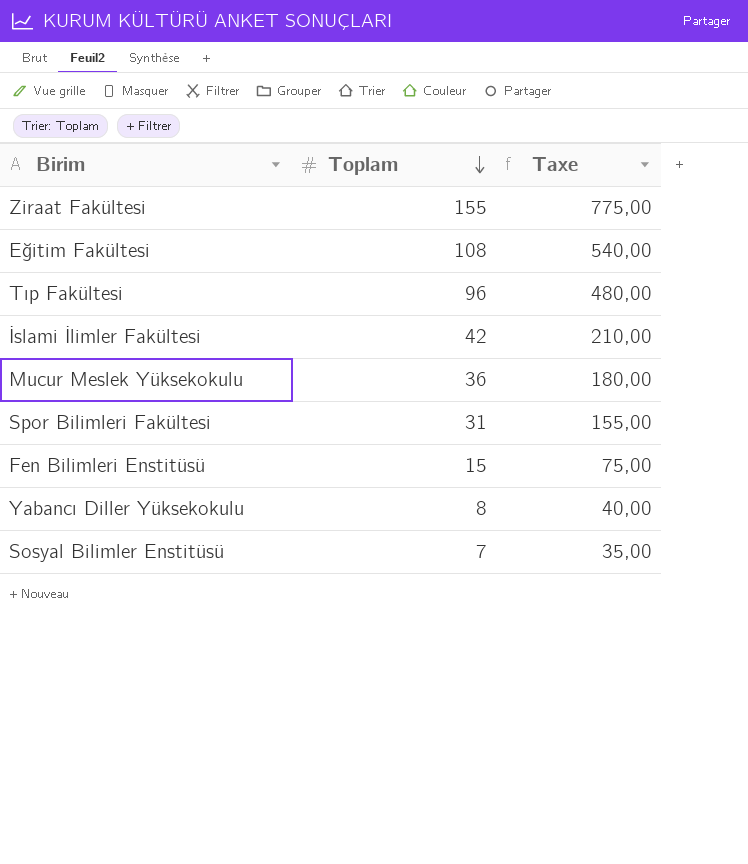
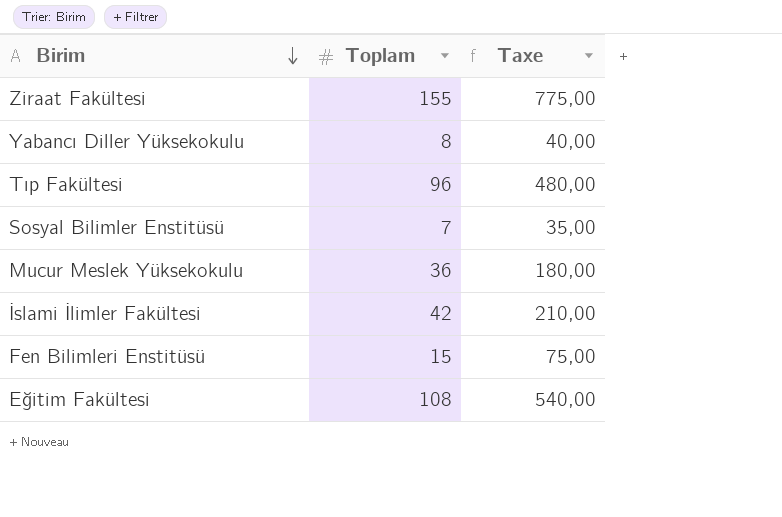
row order: Toplam descending -> Birim descending
row Spor Bilimleri Fakültesi: 31 | 155,00 -> none

